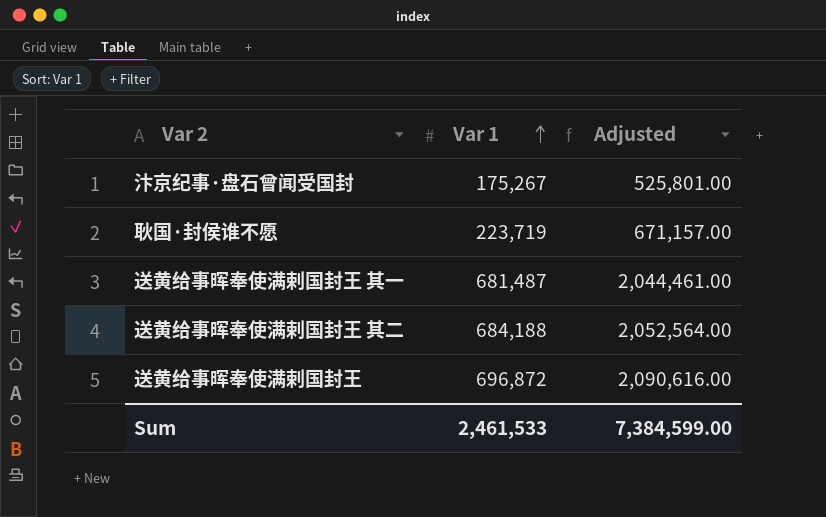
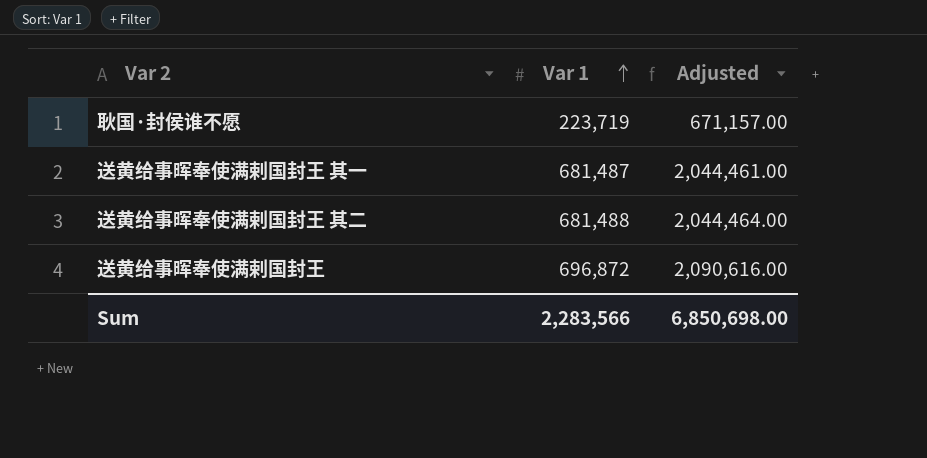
row 汴京纪事·盘石曾闻受国封: 175,267 | 525,801.00 -> none
送黄给事晖奉使满剌国封王 其二 | Var 1: 684,188 -> 681,488
送黄给事晖奉使满剌国封王 其二 | Adjusted: 2,052,564.00 -> 2,044,464.00
Sum | Var 1: 2,461,533 -> 2,283,566
Sum | Adjusted: 7,384,599.00 -> 6,850,698.00

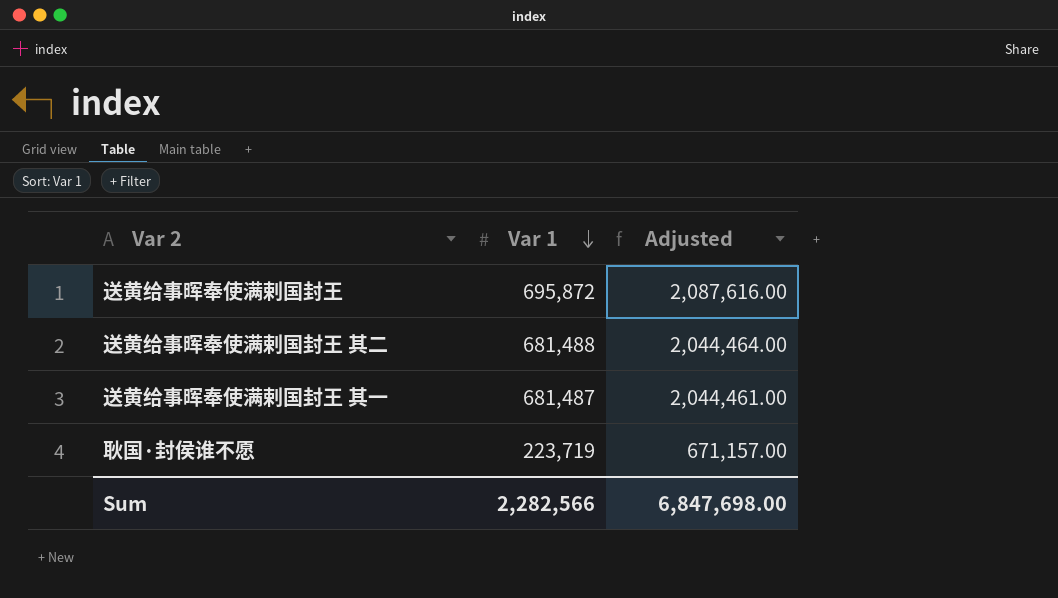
row order: Var 1 ascending -> Var 1 descending
送黄给事晖奉使满剌国封王 | Var 1: 696,872 -> 695,872
送黄给事晖奉使满剌国封王 | Adjusted: 2,090,616.00 -> 2,087,616.00
Sum | Var 1: 2,283,566 -> 2,282,566
Sum | Adjusted: 6,850,698.00 -> 6,847,698.00

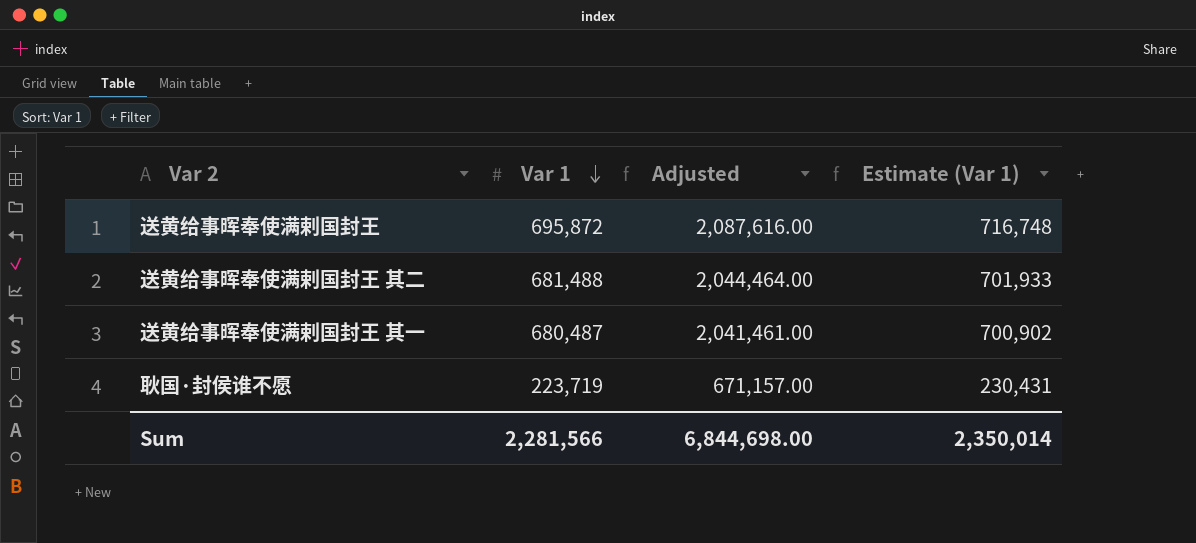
column Estimate (Var 1) | formula: none -> [Var 1] * 1.03
送黄给事晖奉使满剌国封王 其一 | Var 1: 681,487 -> 680,487
送黄给事晖奉使满剌国封王 其一 | Adjusted: 2,044,461.00 -> 2,041,461.00
Sum | Var 1: 2,282,566 -> 2,281,566
Sum | Adjusted: 6,847,698.00 -> 6,844,698.00

